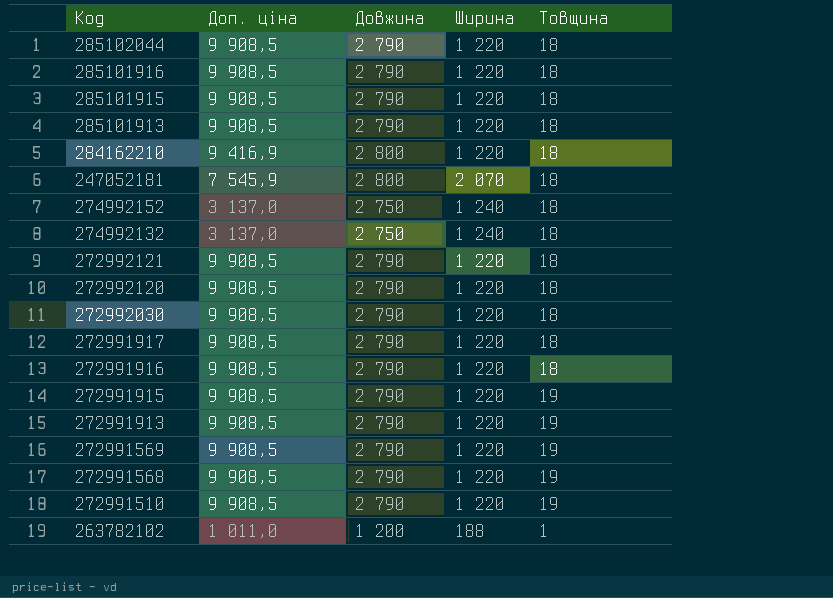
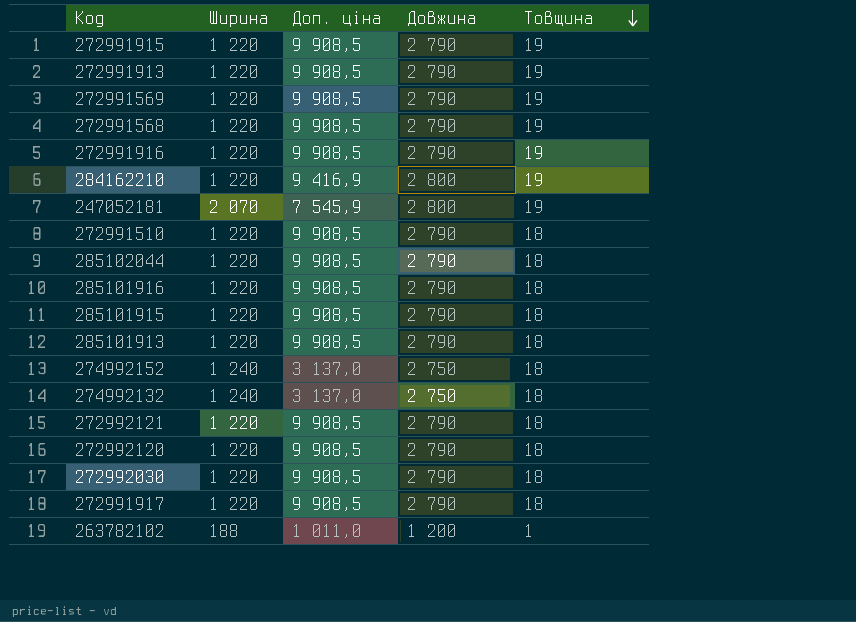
row order: none -> Товщина descending
column Ширина | position: 4 -> 2
272991916 | Товщина: 18 -> 19
284162210 | Товщина: 18 -> 19
247052181 | Товщина: 18 -> 19
272991510 | Товщина: 19 -> 18

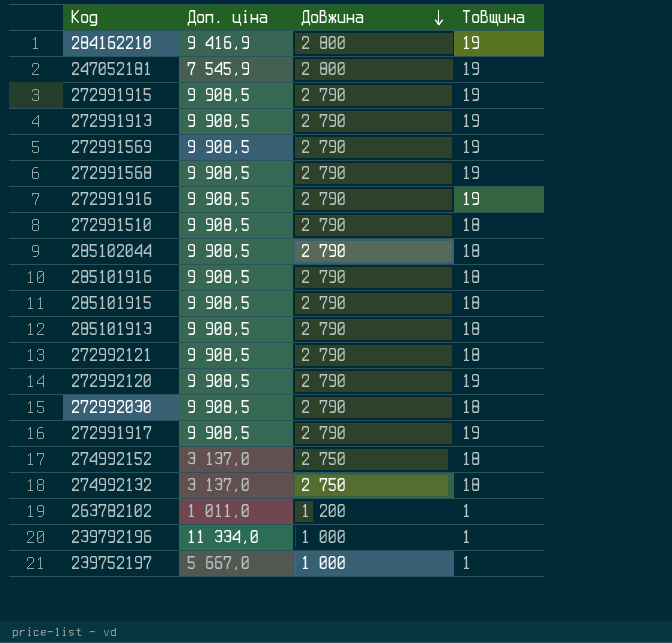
row order: Товщина descending -> Довжина descending
column Ширина | position: 2 -> none
272992120 | Товщина: 18 -> 19
272991917 | Товщина: 18 -> 19
row 239792196: none -> 11 334,0 | 1 000 | 1
row 239752197: none -> 5 667,0 | 1 000 | 1

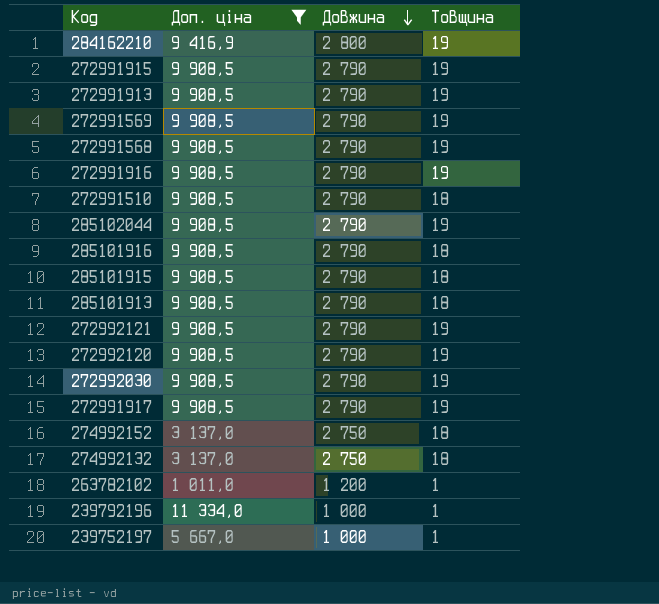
filter: none -> Доп. ціна != 7 545,9
285102044 | Товщина: 18 -> 19
272992121 | Товщина: 18 -> 19
272992030 | Товщина: 18 -> 19

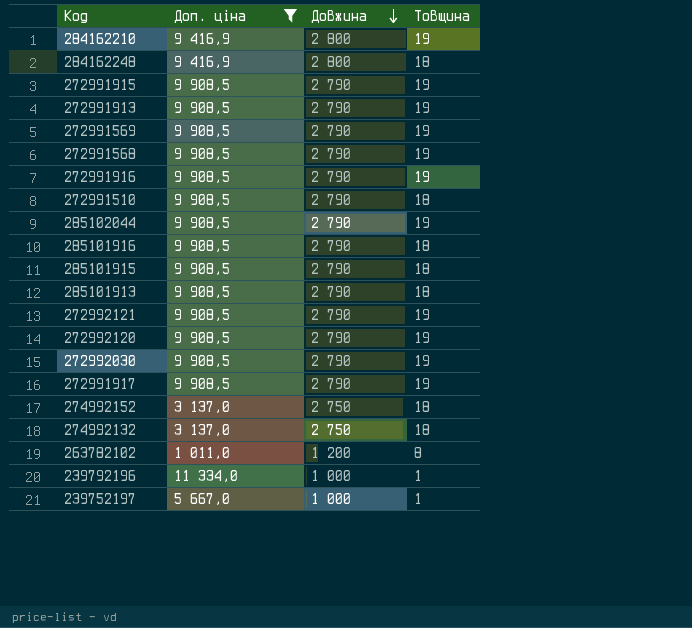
row 284162248: none -> 9 416,9 | 2 800 | 18
263782102 | Товщина: 1 -> 8

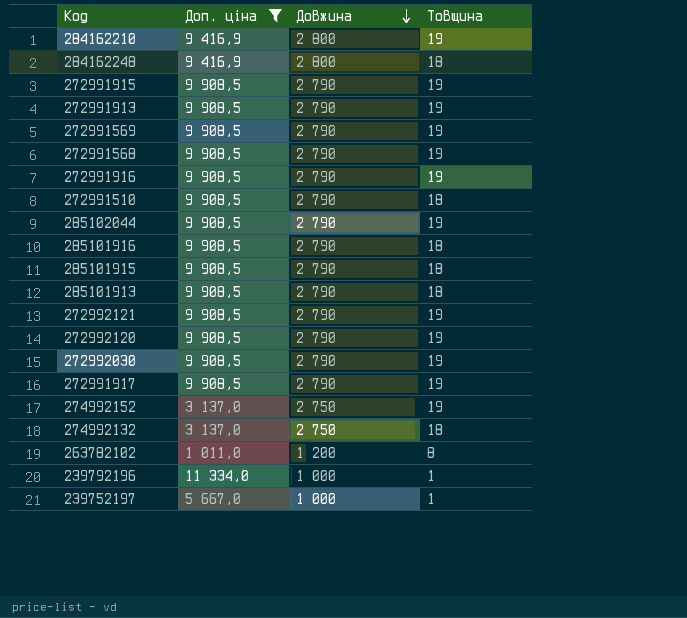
274992152 | Товщина: 18 -> 19

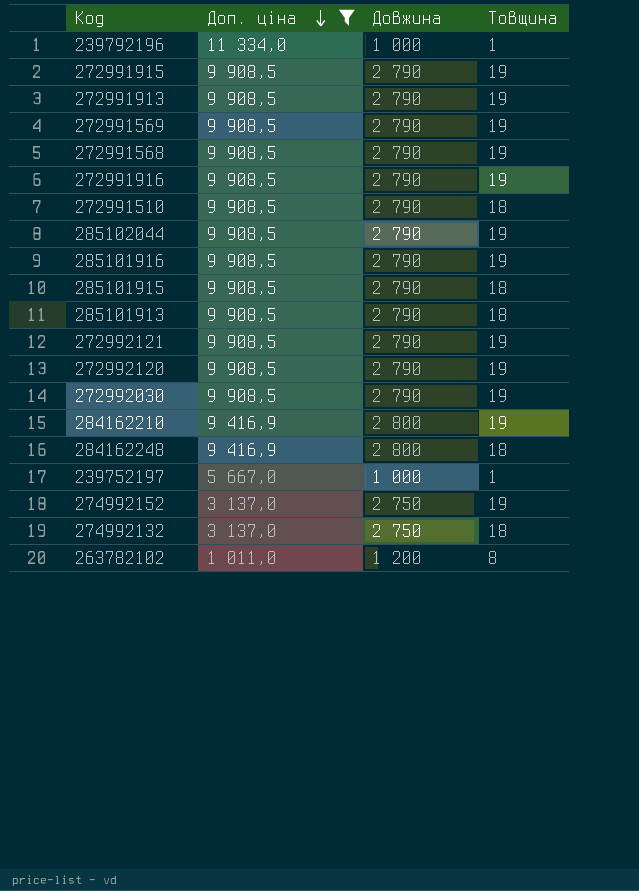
row order: Довжина descending -> Доп. ціна descending
row 272991917: 9 908,5 | 2 790 | 19 -> none
285101916 | Товщина: 18 -> 19

